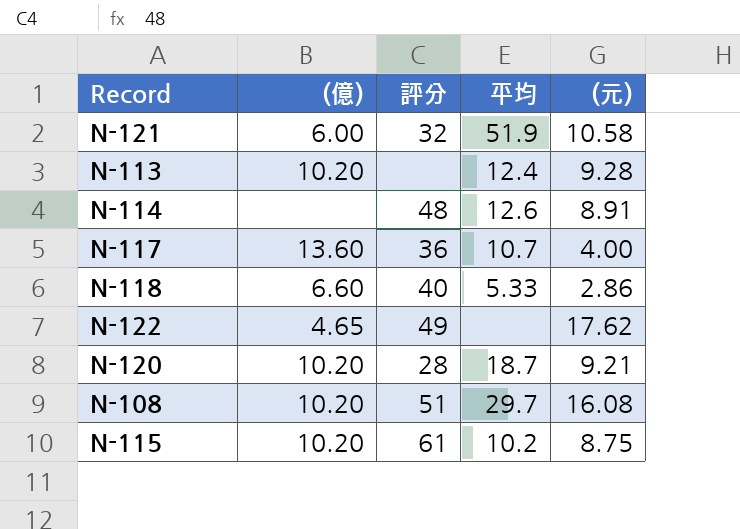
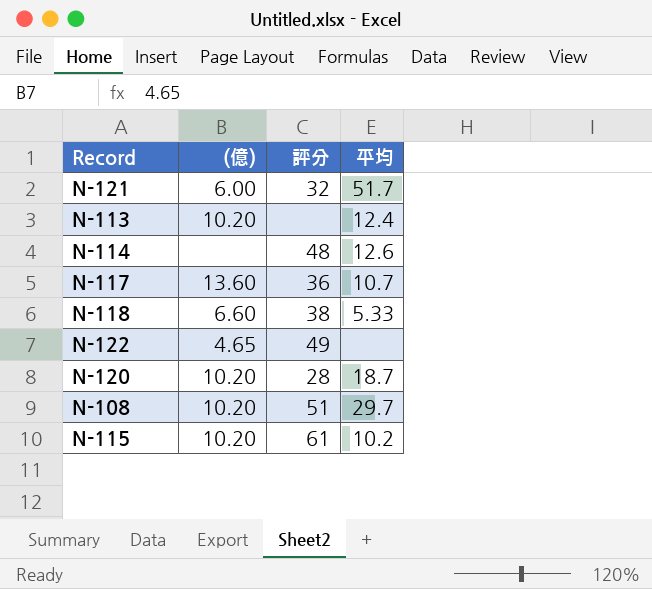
column (元) | position: 5 -> none
N-121 | 平均: 51.9 -> 51.7
N-118 | 評分: 40 -> 38

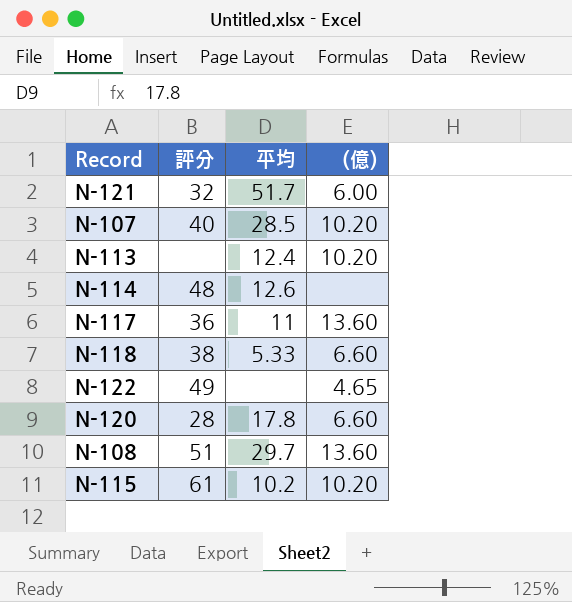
column (億) | position: 2 -> 4
row N-107: none -> 40 | 28.5 | 10.20
N-117 | 平均: 10.7 -> 11
N-120 | 平均: 18.7 -> 17.8
N-120 | (億): 10.20 -> 6.60
N-108 | (億): 10.20 -> 13.60

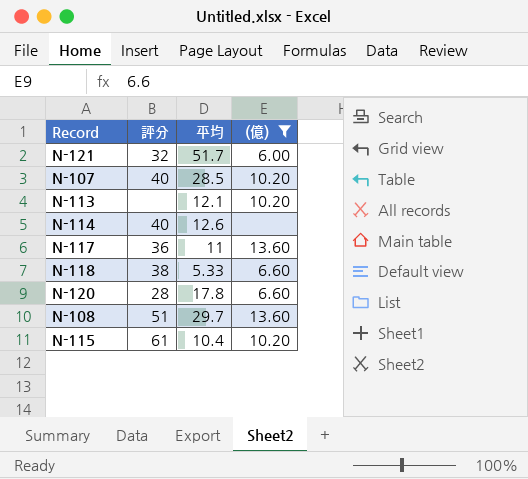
filter: none -> (億) != 4.65
N-113 | 平均: 12.4 -> 12.1
N-114 | 評分: 48 -> 40
N-115 | 平均: 10.2 -> 10.4

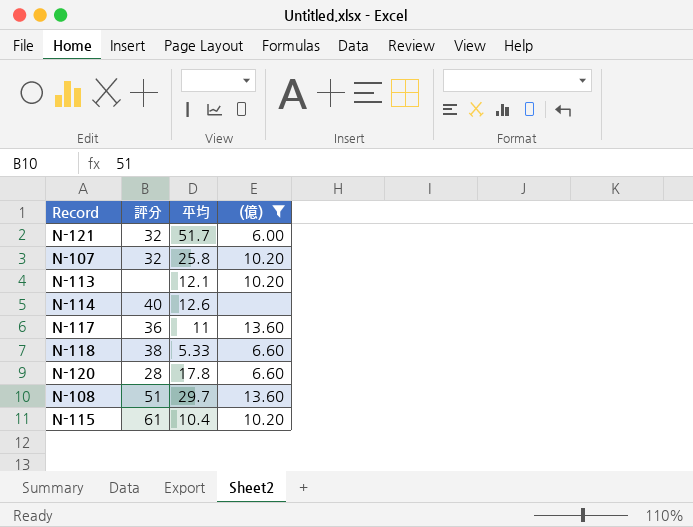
N-107 | 評分: 40 -> 32
N-107 | 平均: 28.5 -> 25.8

